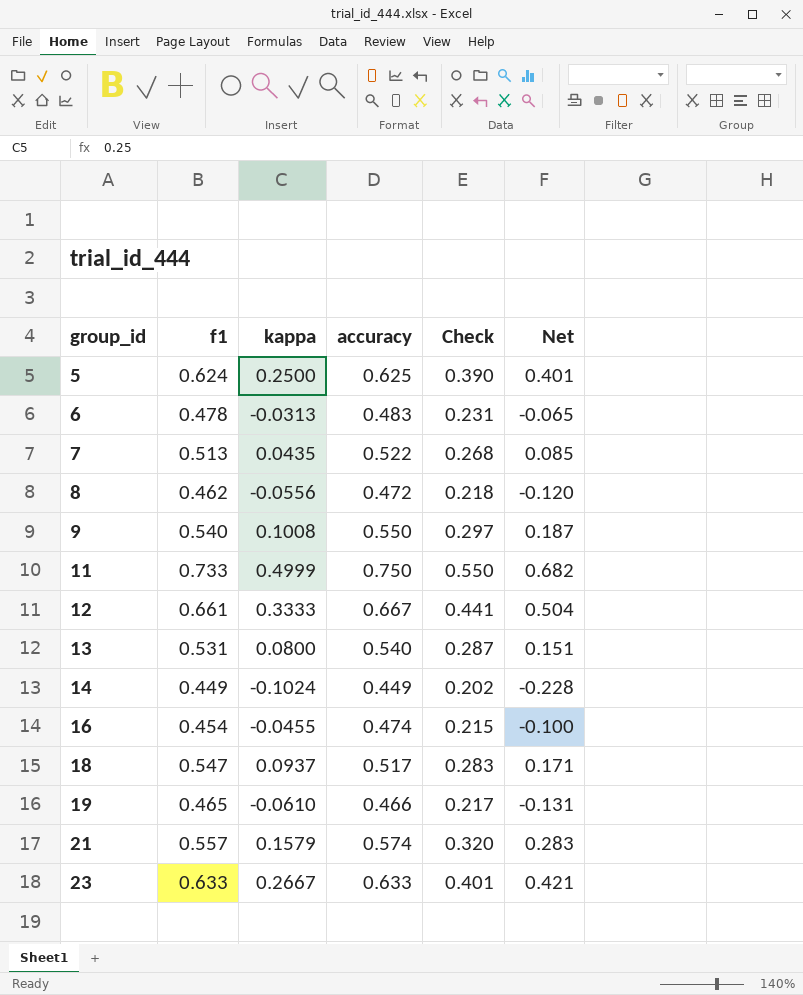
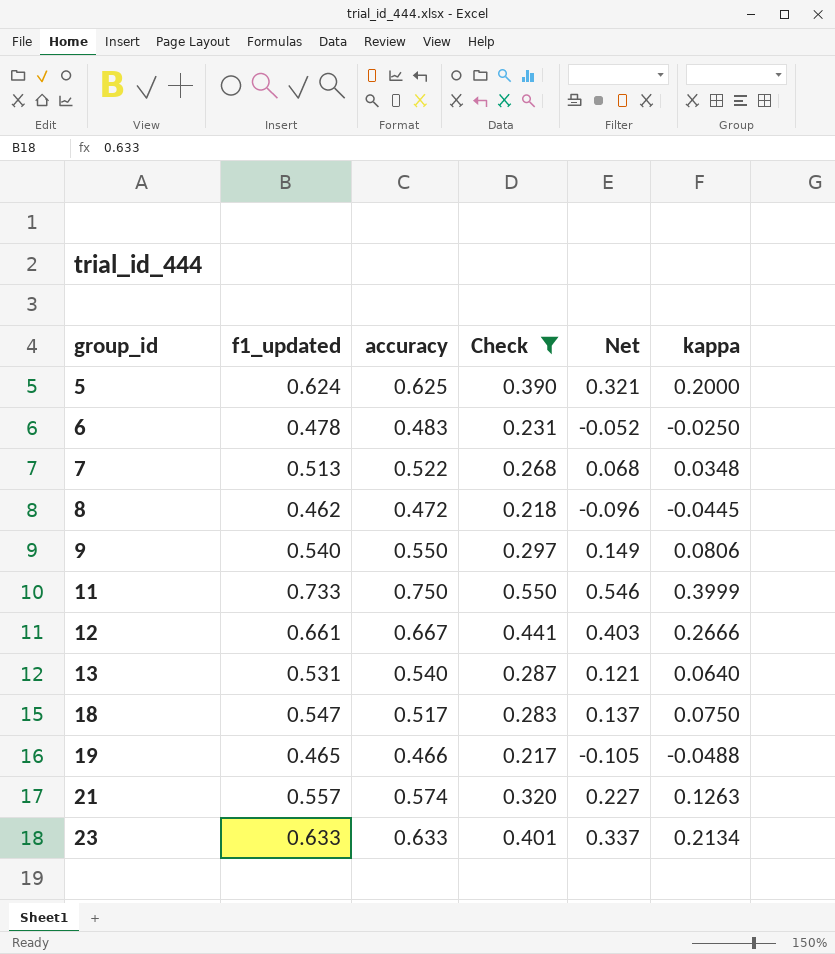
filter: none -> Check >= 0.217
column name: f1 -> f1_updated
column kappa | position: 3 -> 6
5 | Net: 0.401 -> 0.321
5 | kappa: 0.2500 -> 0.2000
6 | Net: -0.065 -> -0.052
6 | kappa: -0.0313 -> -0.0250
7 | Net: 0.085 -> 0.068
7 | kappa: 0.0435 -> 0.0348
8 | Net: -0.120 -> -0.096
8 | kappa: -0.0556 -> -0.0445
9 | Net: 0.187 -> 0.149
9 | kappa: 0.1008 -> 0.0806
11 | Net: 0.682 -> 0.546
11 | kappa: 0.4999 -> 0.3999
12 | Net: 0.504 -> 0.403
12 | kappa: 0.3333 -> 0.2666
13 | Net: 0.151 -> 0.121
13 | kappa: 0.0800 -> 0.0640
18 | Net: 0.171 -> 0.137
18 | kappa: 0.0937 -> 0.0750
19 | Net: -0.131 -> -0.105
19 | kappa: -0.0610 -> -0.0488
21 | Net: 0.283 -> 0.227
21 | kappa: 0.1579 -> 0.1263
23 | Net: 0.421 -> 0.337
23 | kappa: 0.2667 -> 0.2134

